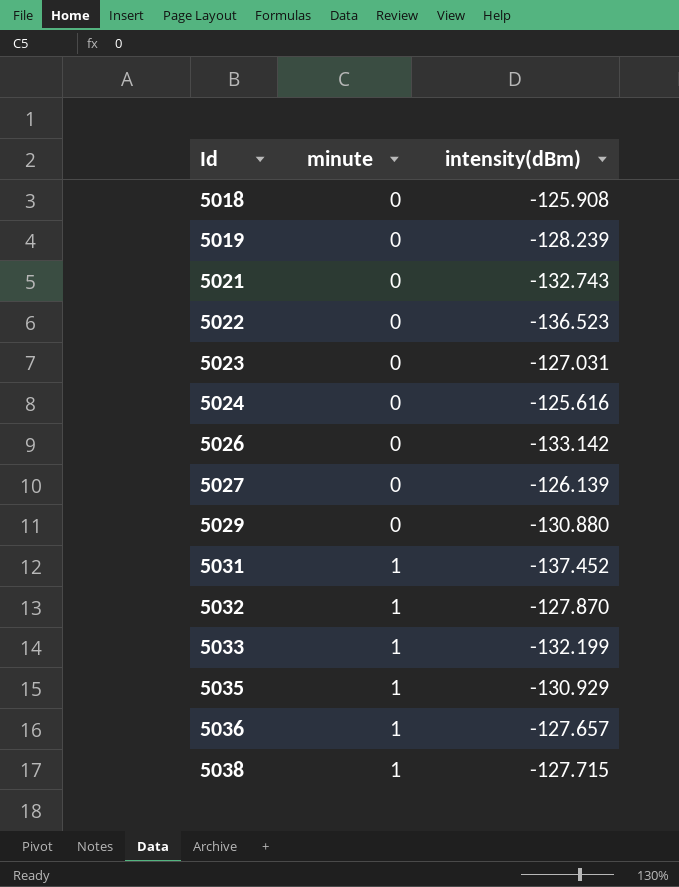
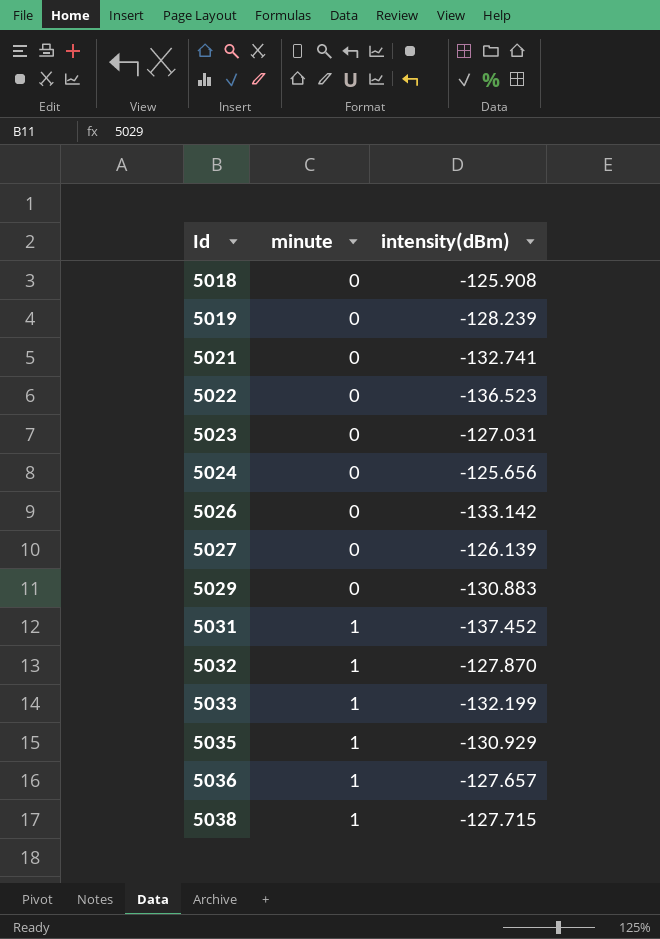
5021 | intensity(dBm): -132.743 -> -132.741
5024 | intensity(dBm): -125.616 -> -125.656
5029 | intensity(dBm): -130.880 -> -130.883

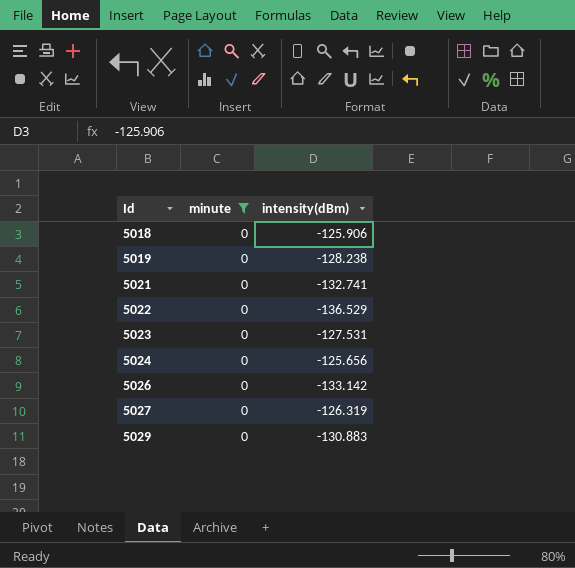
filter: none -> minute = 0
5018 | intensity(dBm): -125.908 -> -125.906
5019 | intensity(dBm): -128.239 -> -128.238
5022 | intensity(dBm): -136.523 -> -136.529
5023 | intensity(dBm): -127.031 -> -127.531
5027 | intensity(dBm): -126.139 -> -126.319

